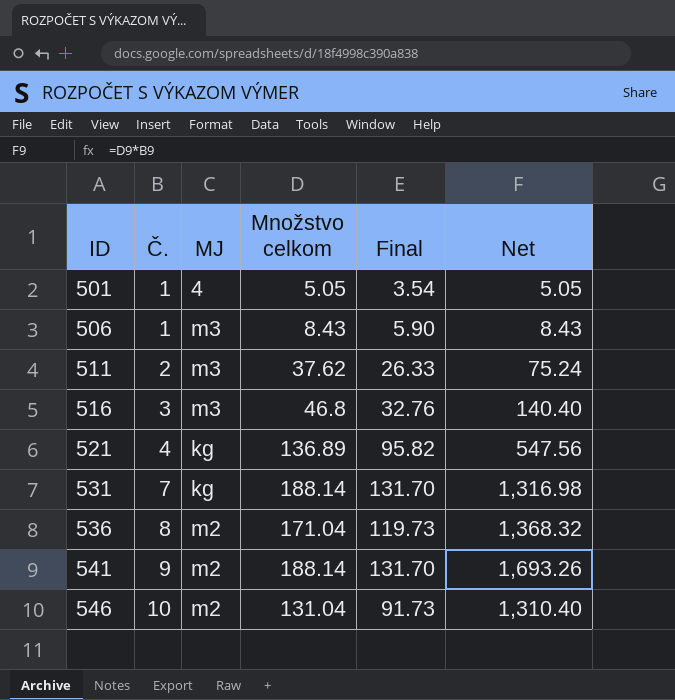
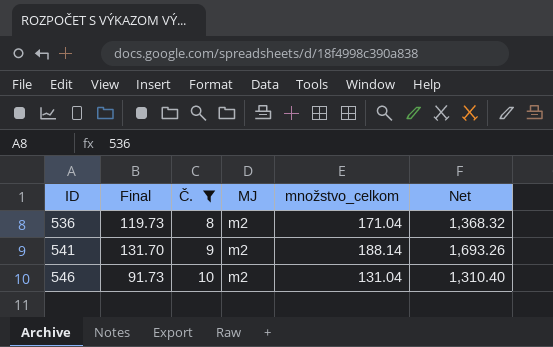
filter: none -> Č. >= 8
column Final | position: 5 -> 2
column name: Množstvo celkom -> množstvo_celkom

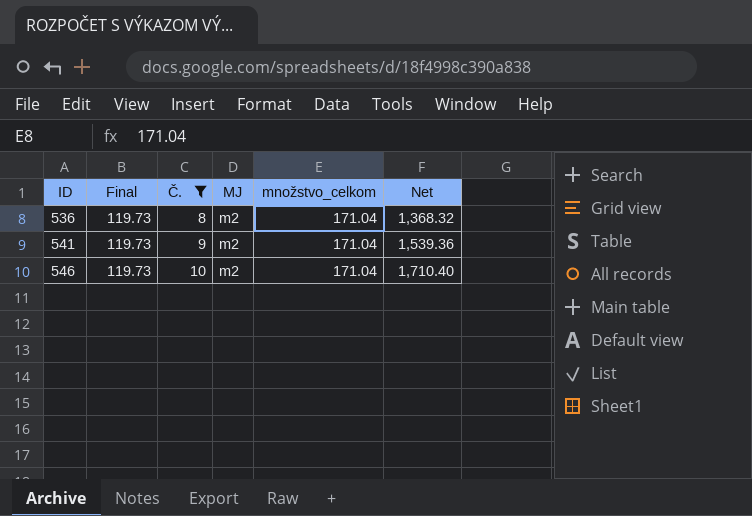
541 | Final: 131.70 -> 119.73
541 | množstvo_celkom: 188.14 -> 171.04
541 | Net: 1,693.26 -> 1,539.36
546 | Final: 91.73 -> 119.73
546 | množstvo_celkom: 131.04 -> 171.04
546 | Net: 1,310.40 -> 1,710.40

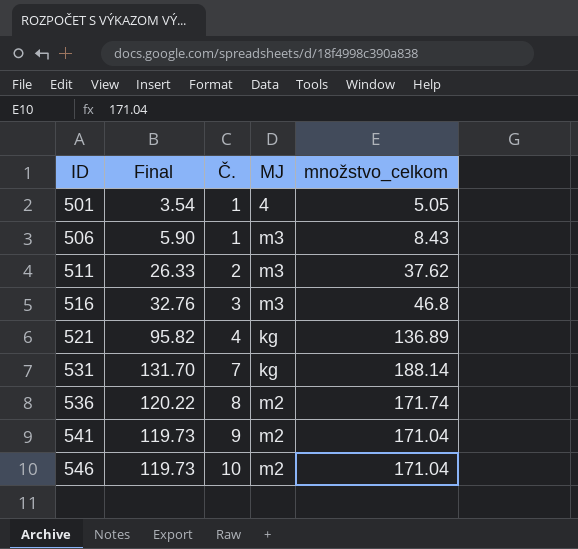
filter: Č. >= 8 -> none
column Net | formula: [Č.] * [množstvo_celkom] -> none
536 | Final: 119.73 -> 120.22
536 | množstvo_celkom: 171.04 -> 171.74

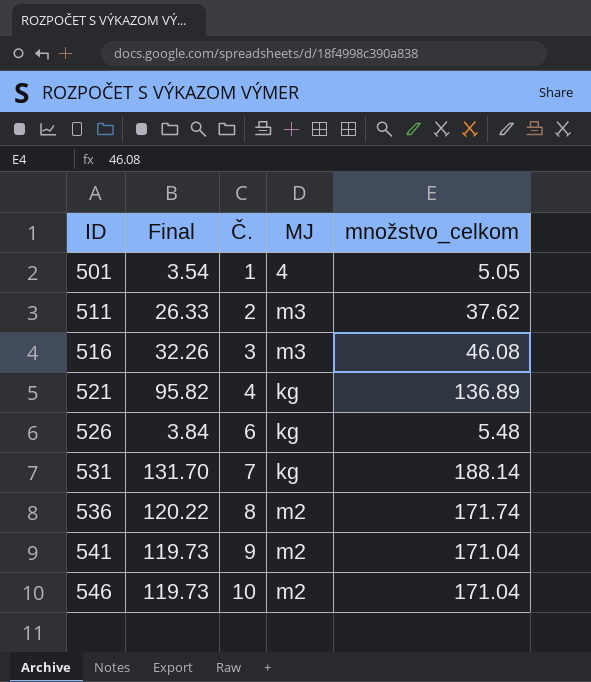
row 506: 5.90 | 1 | m3 | 8.43 -> none
516 | Final: 32.76 -> 32.26
516 | množstvo_celkom: 46.8 -> 46.08
row 526: none -> 3.84 | 6 | kg | 5.48

